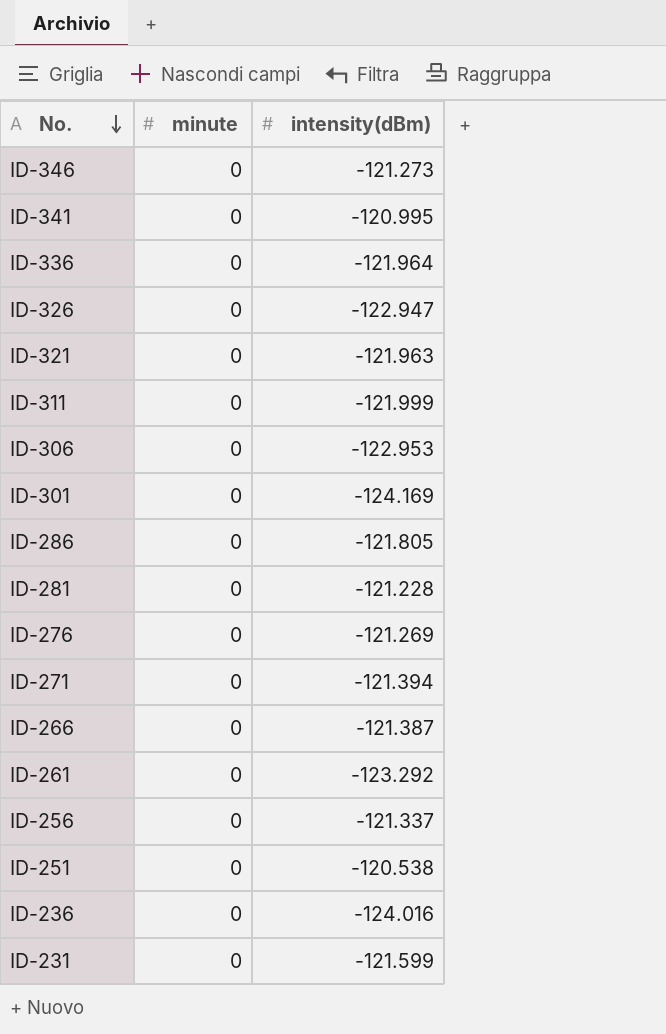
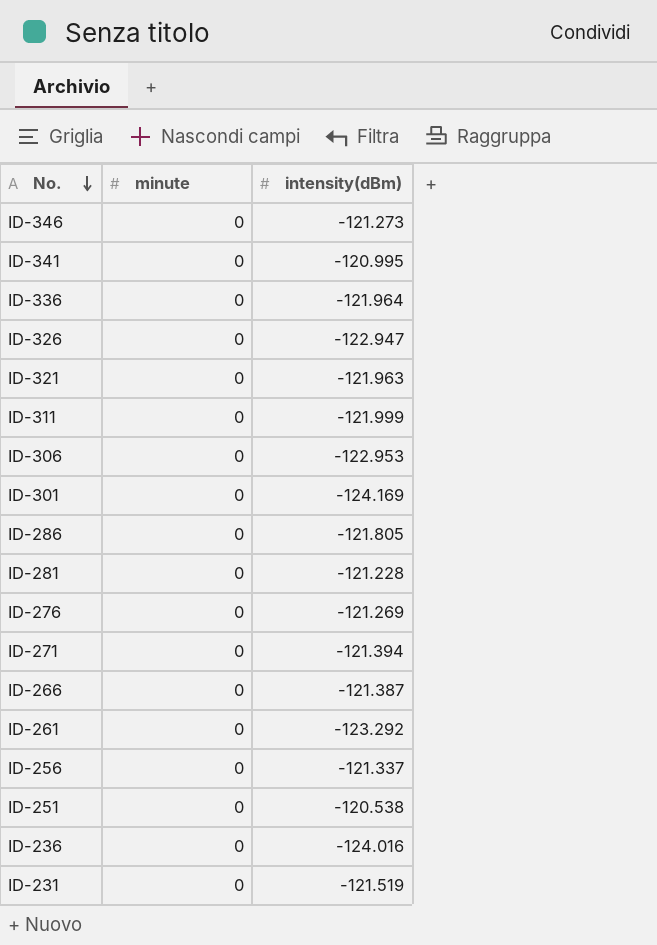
ID-231 | intensity(dBm): -121.599 -> -121.519

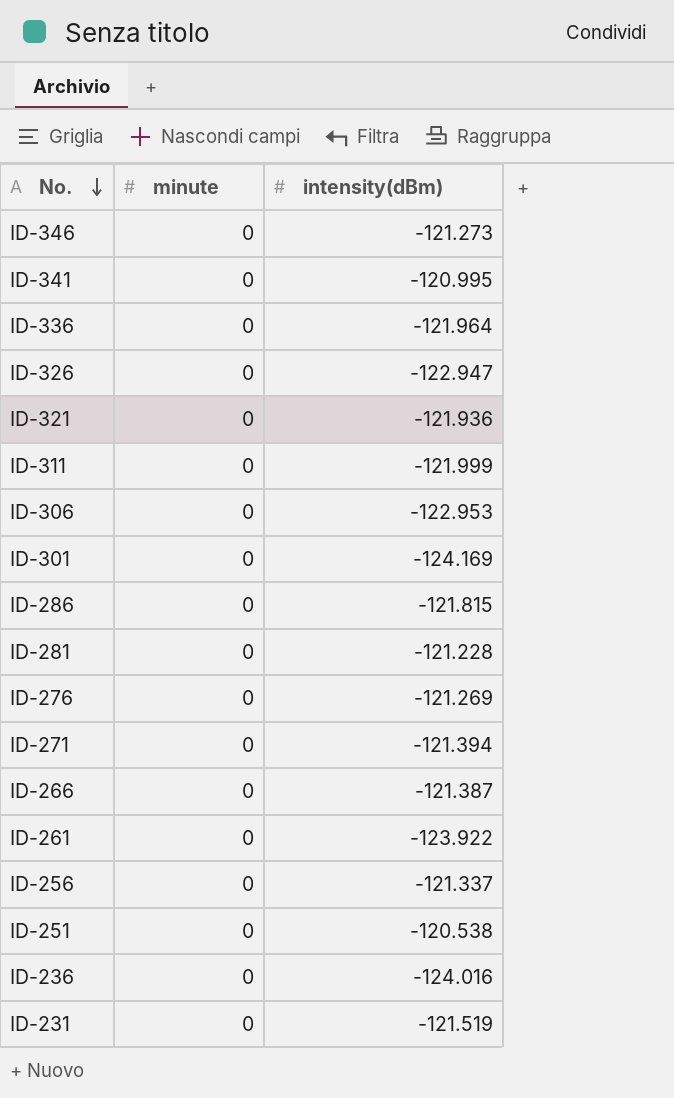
ID-321 | intensity(dBm): -121.963 -> -121.936
ID-286 | intensity(dBm): -121.805 -> -121.815
ID-261 | intensity(dBm): -123.292 -> -123.922

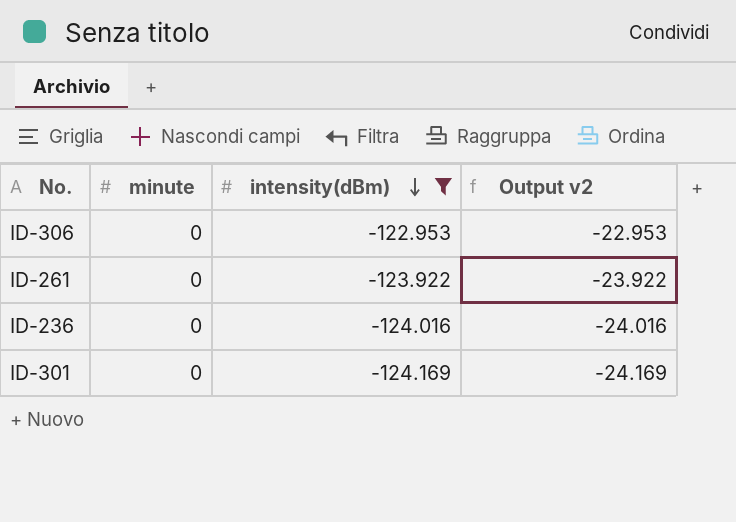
filter: none -> intensity(dBm) <= -122.953
row order: No. descending -> intensity(dBm) descending
column Output v2 | formula: none -> [intensity(dBm)] + 100

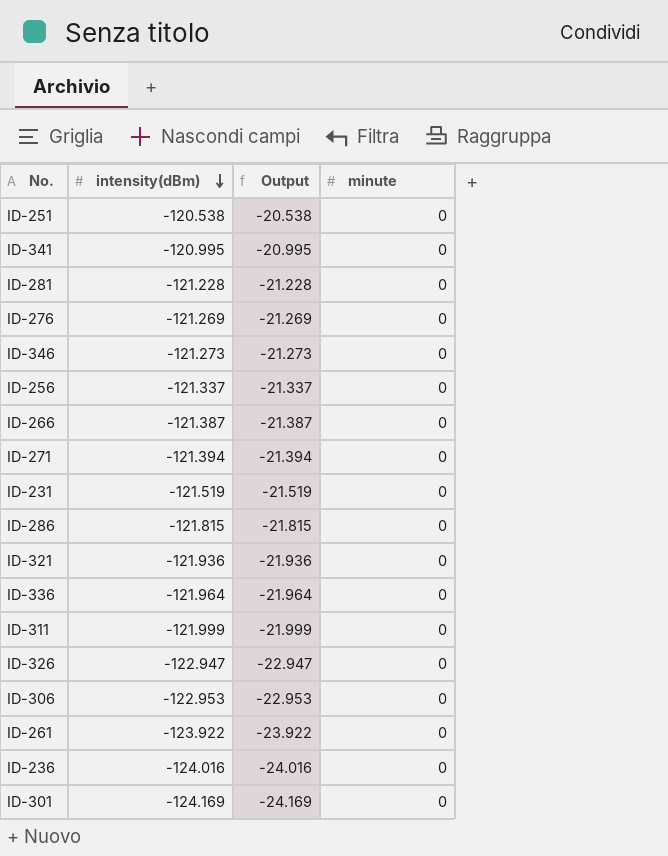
filter: intensity(dBm) <= -122.953 -> none
column name: Output v2 -> Output
column minute | position: 2 -> 4

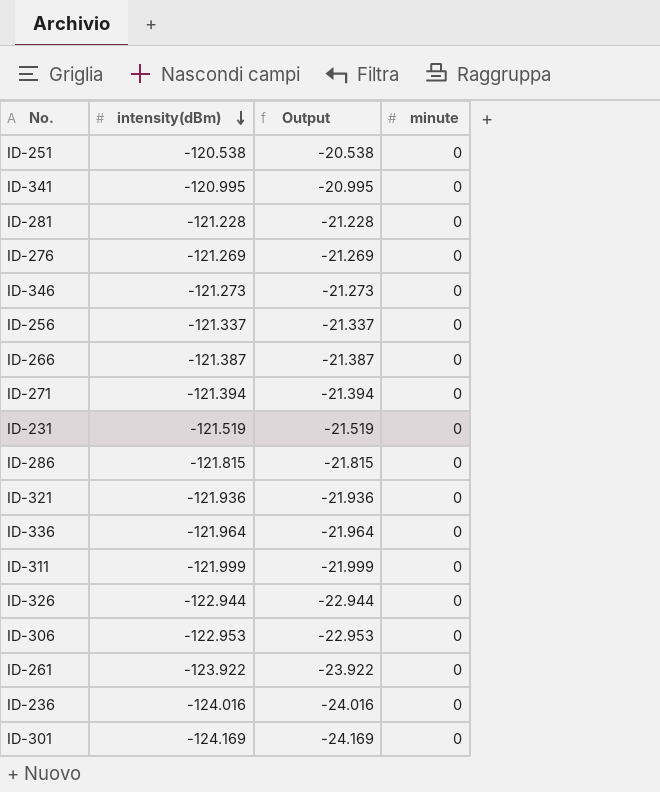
ID-326 | intensity(dBm): -122.947 -> -122.944
ID-326 | Output: -22.947 -> -22.944

